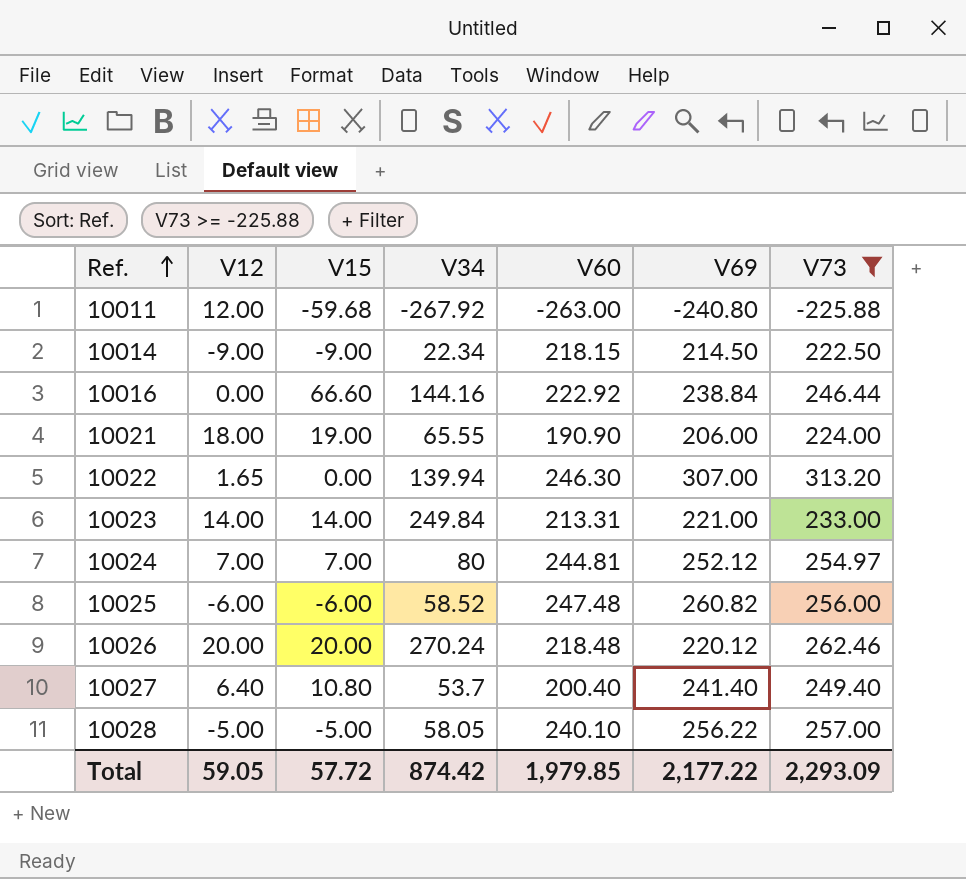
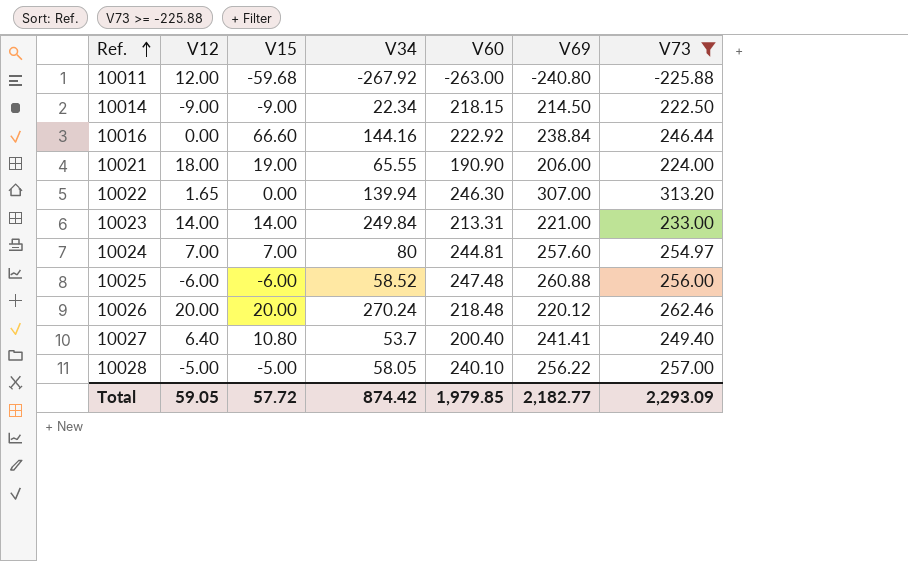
10024 | V69: 252.12 -> 257.60
10025 | V69: 260.82 -> 260.88
10027 | V69: 241.40 -> 241.41
Total | V69: 2,177.22 -> 2,182.77

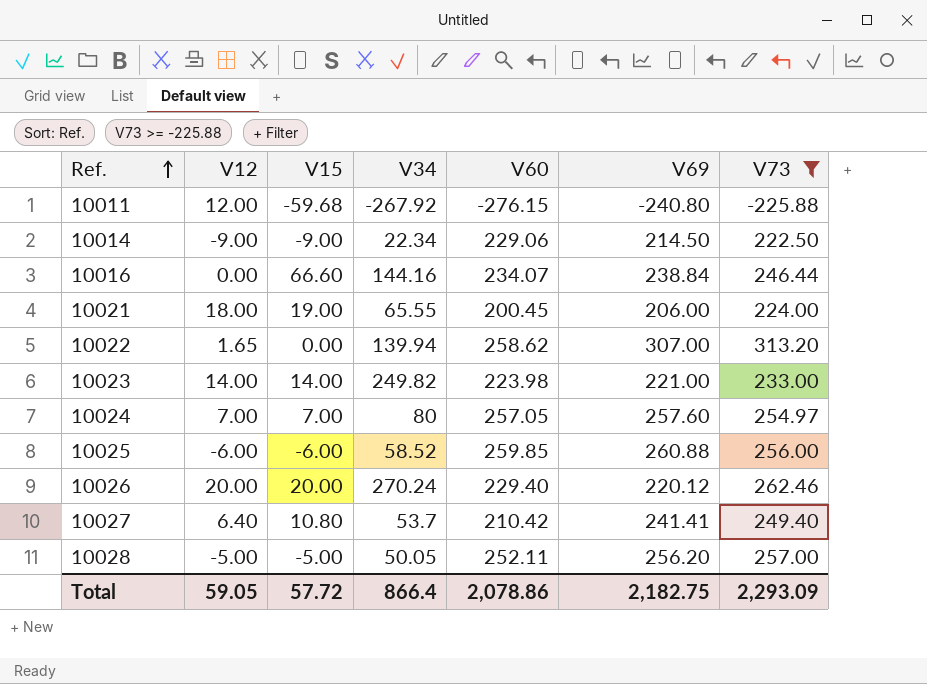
10011 | V60: -263.00 -> -276.15
10014 | V60: 218.15 -> 229.06
10016 | V60: 222.92 -> 234.07
10021 | V60: 190.90 -> 200.45
10022 | V60: 246.30 -> 258.62
10023 | V34: 249.84 -> 249.82
10023 | V60: 213.31 -> 223.98
10024 | V60: 244.81 -> 257.05
10025 | V60: 247.48 -> 259.85
10026 | V60: 218.48 -> 229.40
10027 | V60: 200.40 -> 210.42
10028 | V34: 58.05 -> 50.05
10028 | V60: 240.10 -> 252.11
10028 | V69: 256.22 -> 256.20
Total | V34: 874.42 -> 866.4
Total | V60: 1,979.85 -> 2,078.86
Total | V69: 2,182.77 -> 2,182.75

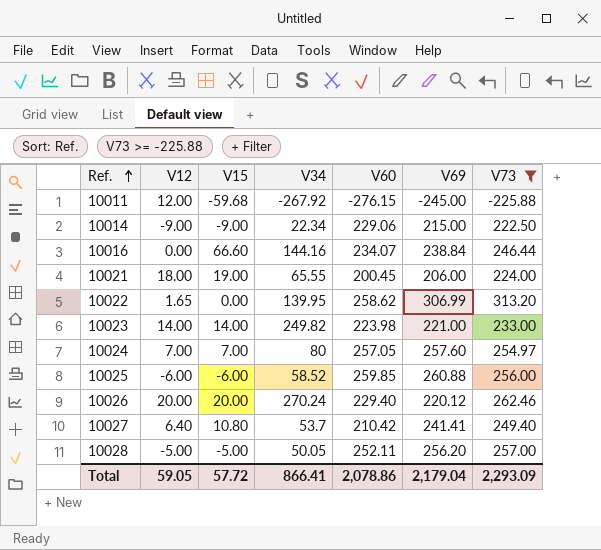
10011 | V69: -240.80 -> -245.00
10014 | V69: 214.50 -> 215.00
10022 | V34: 139.94 -> 139.95
10022 | V69: 307.00 -> 306.99
Total | V34: 866.4 -> 866.41
Total | V69: 2,182.75 -> 2,179.04

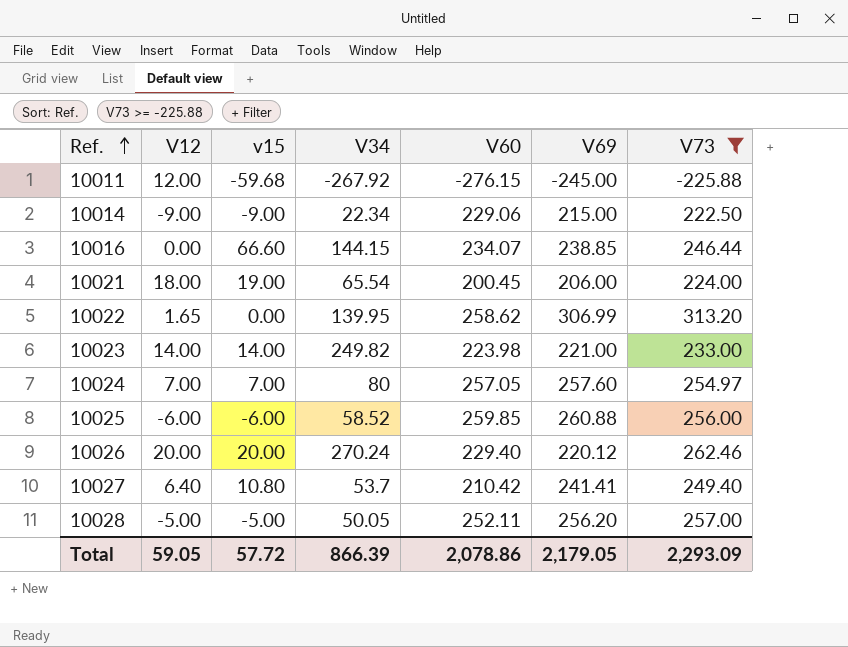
column name: V15 -> v15
10016 | V34: 144.16 -> 144.15
10016 | V69: 238.84 -> 238.85
10021 | V34: 65.55 -> 65.54
Total | V34: 866.41 -> 866.39
Total | V69: 2,179.04 -> 2,179.05

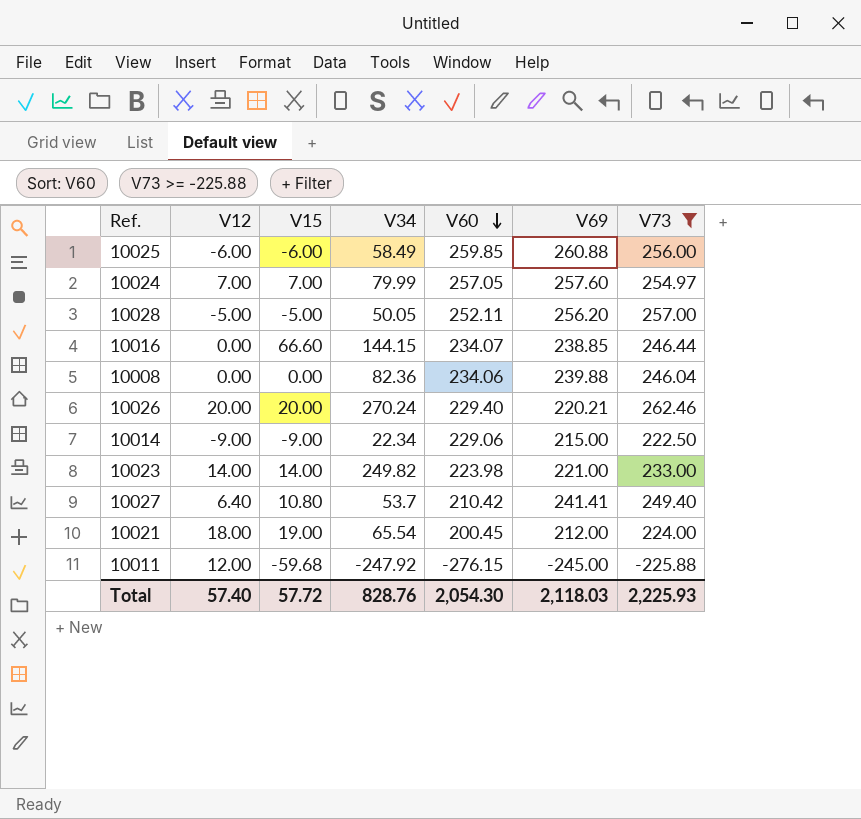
row order: Ref. ascending -> V60 descending
column name: v15 -> V15
row 10022: 1.65 | 0.00 | 139.95 | 258.62 | 306.99 | 313.20 -> none
10025 | V34: 58.52 -> 58.49
10024 | V34: 80 -> 79.99
row 10008: none -> 0.00 | 0.00 | 82.36 | 234.06 | 239.88 | 246.04
10026 | V69: 220.12 -> 220.21
10021 | V69: 206.00 -> 212.00
10011 | V34: -267.92 -> -247.92
Total | V12: 59.05 -> 57.40
Total | V34: 866.39 -> 828.76
Total | V60: 2,078.86 -> 2,054.30
Total | V69: 2,179.05 -> 2,118.03
Total | V73: 2,293.09 -> 2,225.93

